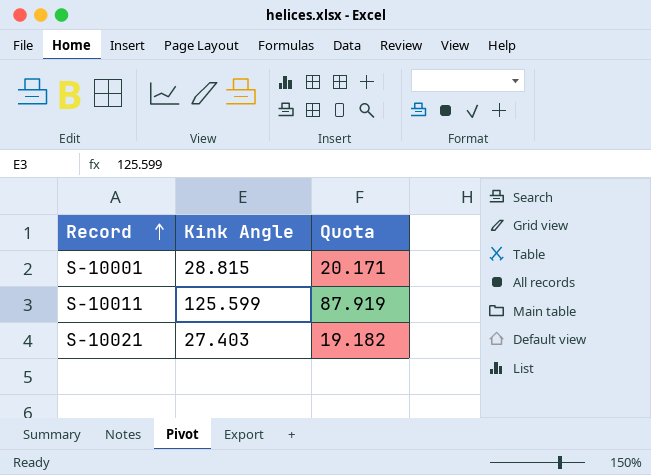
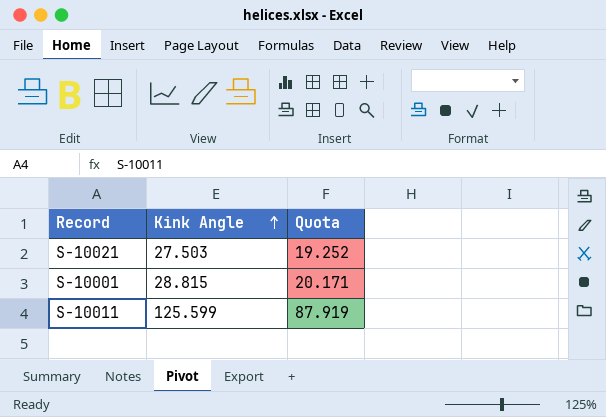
row order: Record ascending -> Kink Angle ascending
S-10021 | Kink Angle: 27.403 -> 27.503
S-10021 | Quota: 19.182 -> 19.252

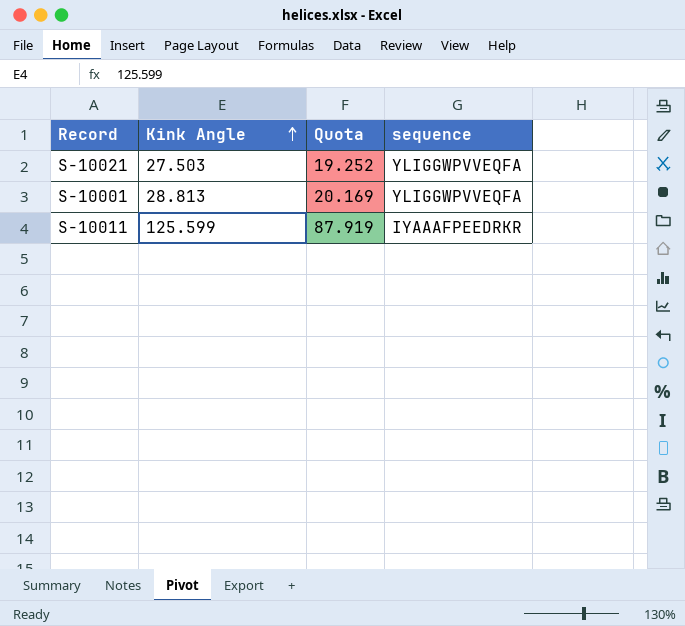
column sequence | position: none -> 4
S-10001 | Kink Angle: 28.815 -> 28.813
S-10001 | Quota: 20.171 -> 20.169

